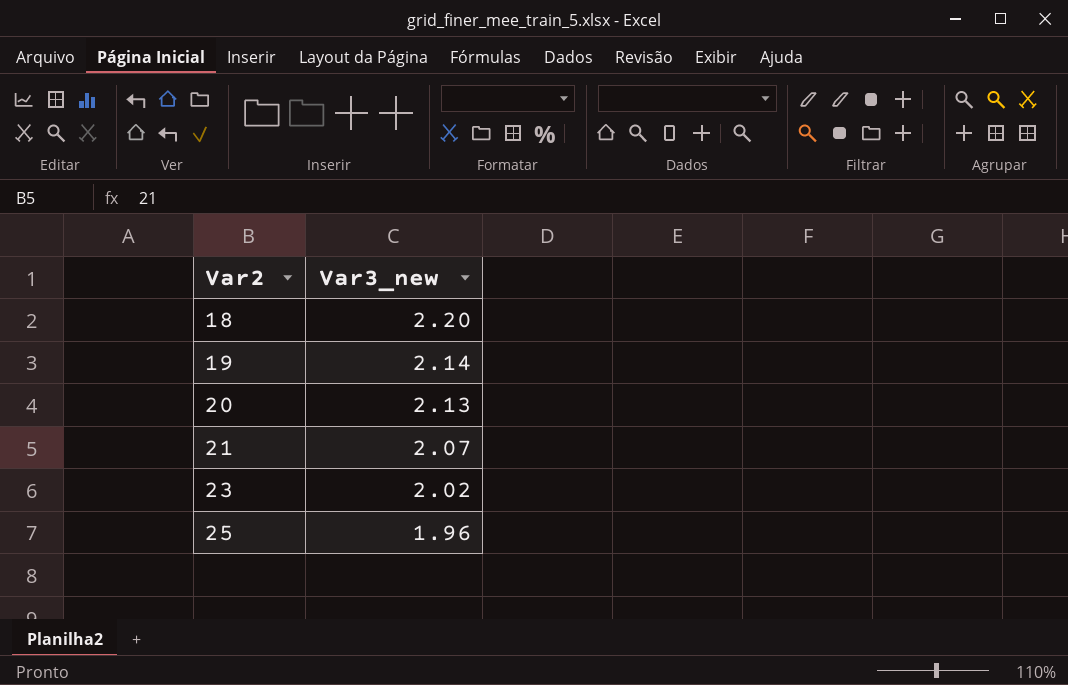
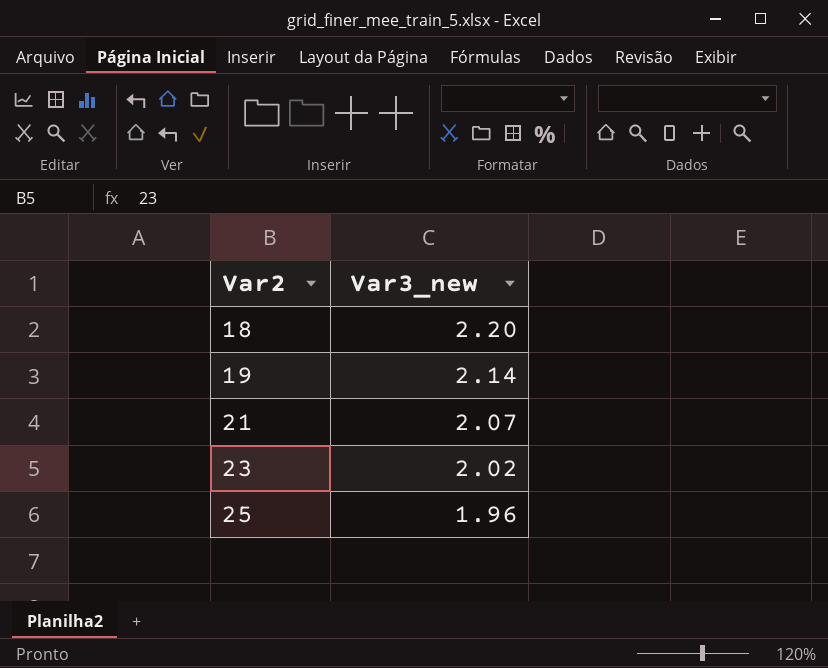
row 20: 2.13 -> none

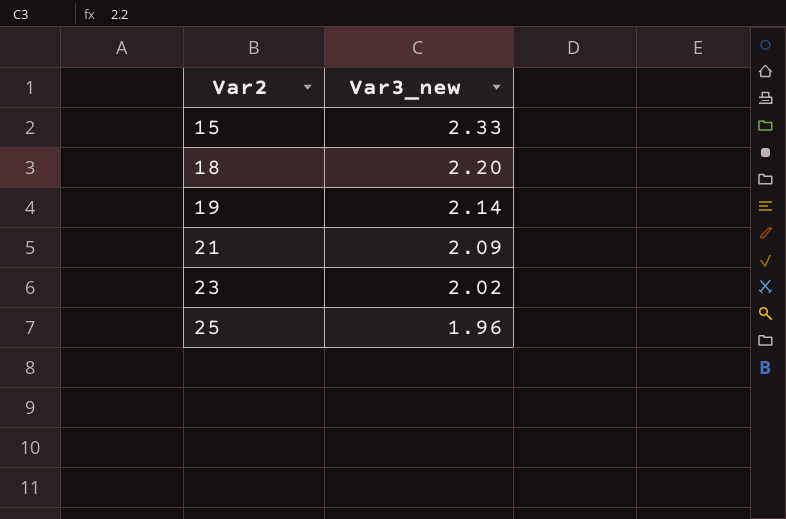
row 15: none -> 2.33
21 | Var3_new: 2.07 -> 2.09

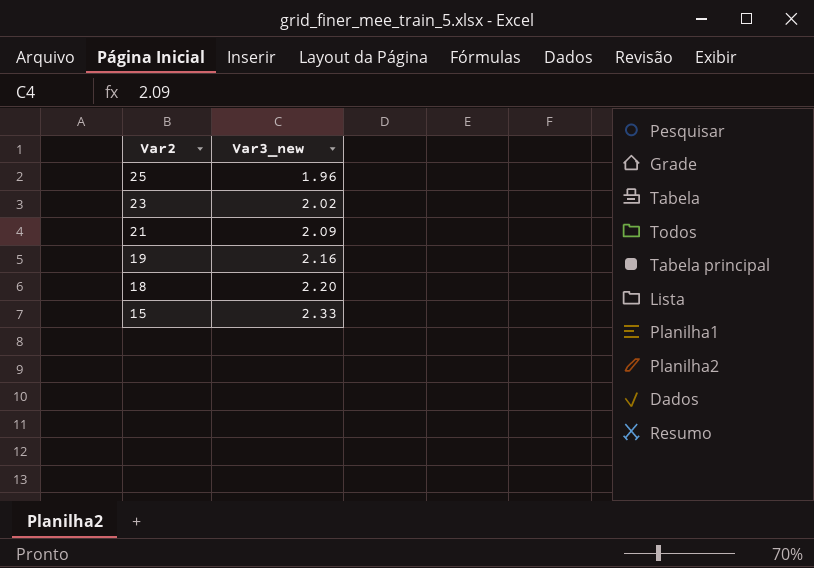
row order: Var2 ascending -> Var2 descending
19 | Var3_new: 2.14 -> 2.16

